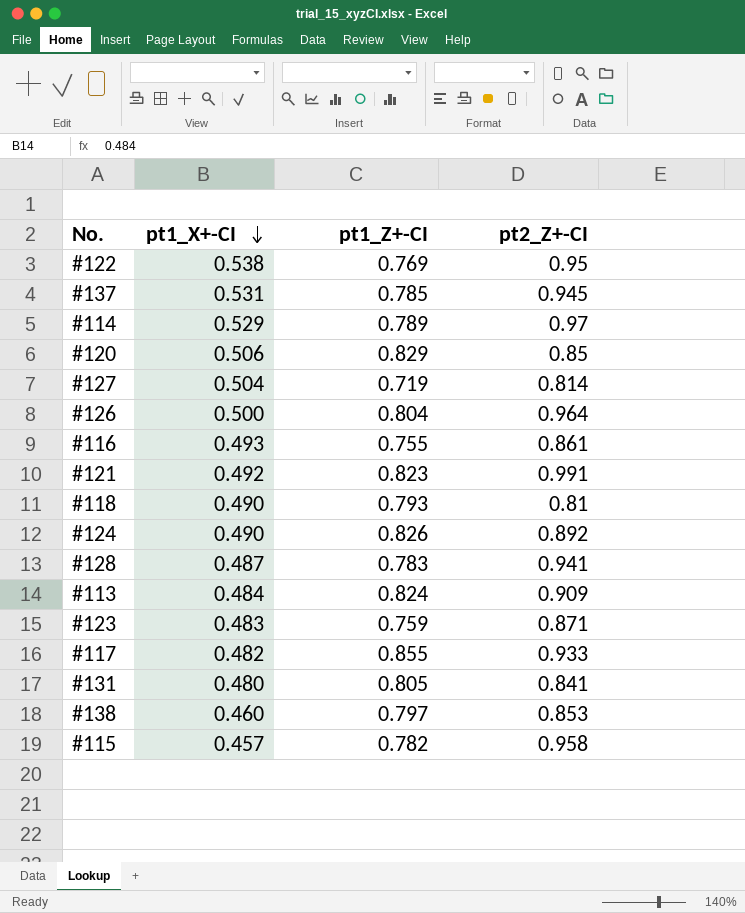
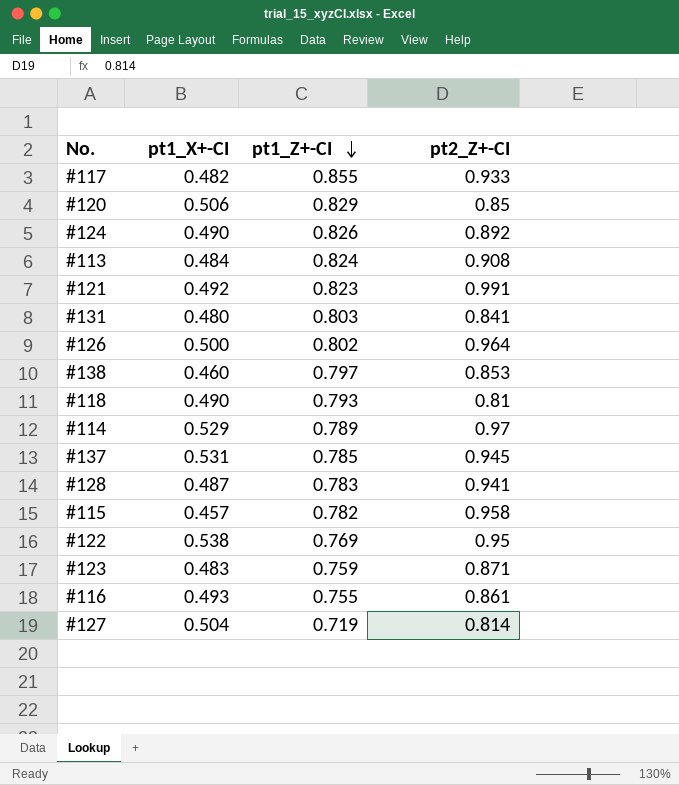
row order: pt1_X+-CI descending -> pt1_Z+-CI descending
#113 | pt2_Z+-CI: 0.909 -> 0.908
#131 | pt1_Z+-CI: 0.805 -> 0.803
#126 | pt1_Z+-CI: 0.804 -> 0.802

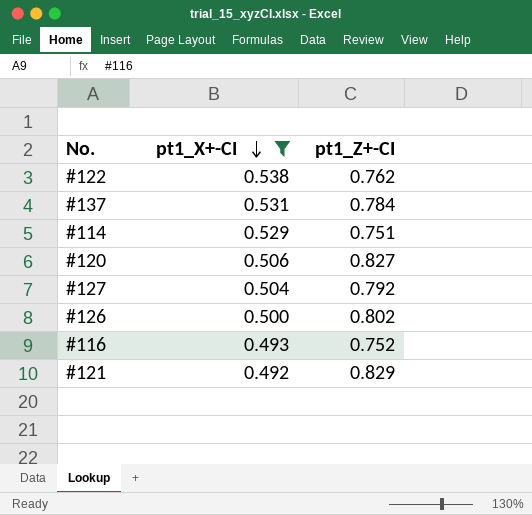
filter: none -> pt1_X+-CI >= 0.492
row order: pt1_Z+-CI descending -> pt1_X+-CI descending
column pt2_Z+-CI | position: 4 -> none
#122 | pt1_Z+-CI: 0.769 -> 0.762
#137 | pt1_Z+-CI: 0.785 -> 0.784
#114 | pt1_Z+-CI: 0.789 -> 0.751
#120 | pt1_Z+-CI: 0.829 -> 0.827
#127 | pt1_Z+-CI: 0.719 -> 0.792
#116 | pt1_Z+-CI: 0.755 -> 0.752
#121 | pt1_Z+-CI: 0.823 -> 0.829

